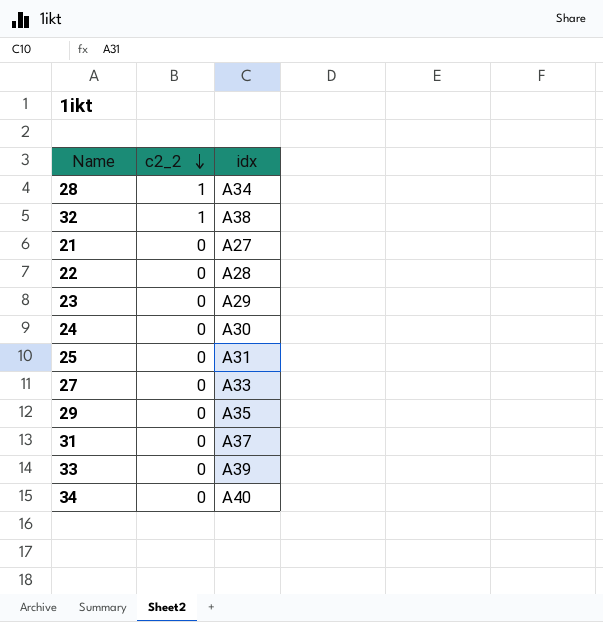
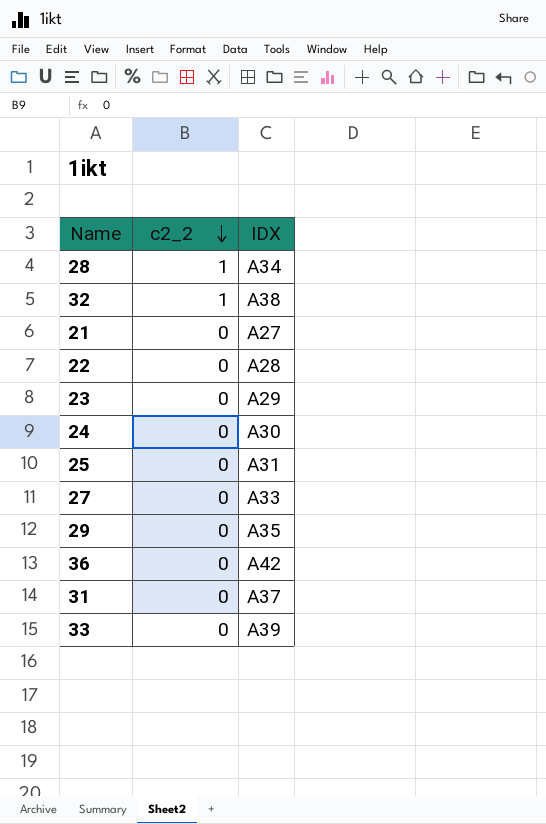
column name: idx -> IDX
row 34: 0 | A40 -> none
row 36: none -> 0 | A42

